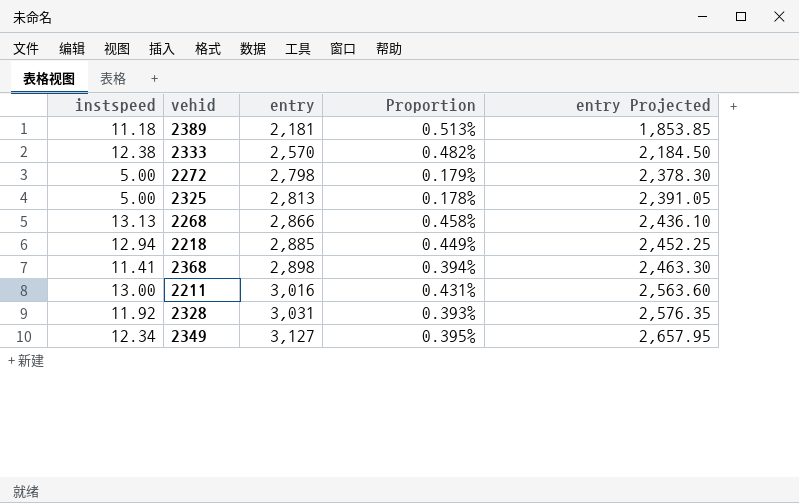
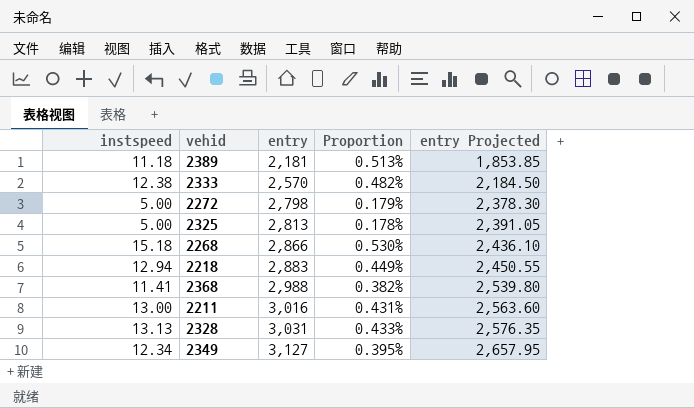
2268 | instspeed: 13.13 -> 15.18
2268 | Proportion: 0.458% -> 0.530%
2218 | entry: 2,885 -> 2,883
2218 | entry Projected: 2,452.25 -> 2,450.55
2368 | entry: 2,898 -> 2,988
2368 | Proportion: 0.394% -> 0.382%
2368 | entry Projected: 2,463.30 -> 2,539.80
2328 | instspeed: 11.92 -> 13.13
2328 | Proportion: 0.393% -> 0.433%

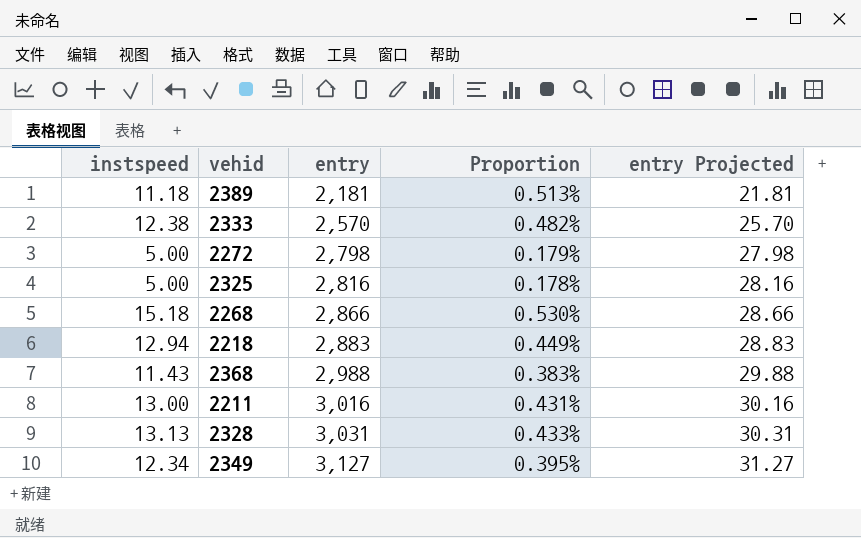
column entry Projected | formula: [entry] * 0.85 -> [entry] * 0.01
2325 | entry: 2,813 -> 2,816
2368 | instspeed: 11.41 -> 11.43
2368 | Proportion: 0.382% -> 0.383%

